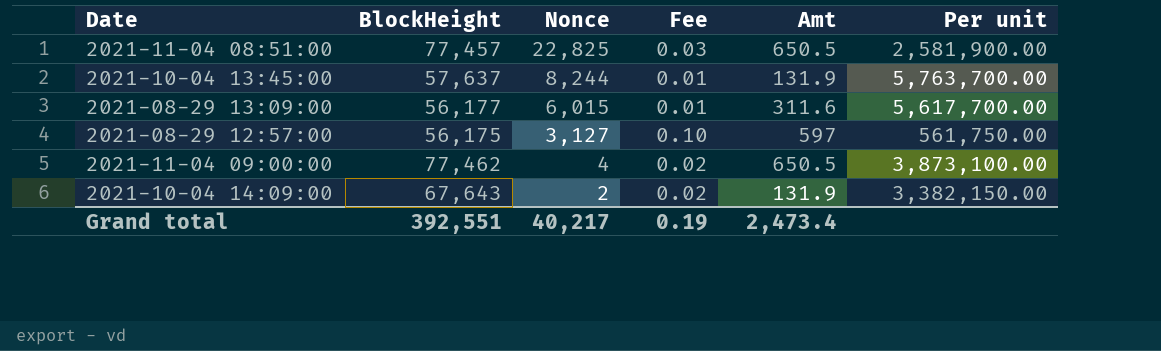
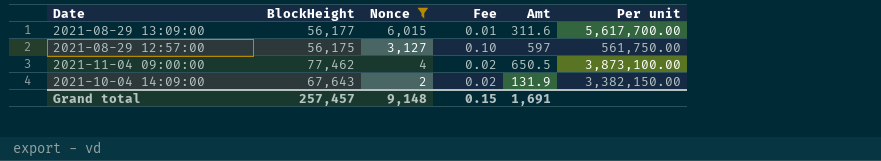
filter: none -> Nonce <= 6,015
Grand total | BlockHeight: 392,551 -> 257,457
Grand total | Nonce: 40,217 -> 9,148
Grand total | Fee: 0.19 -> 0.15
Grand total | Amt: 2,473.4 -> 1,691

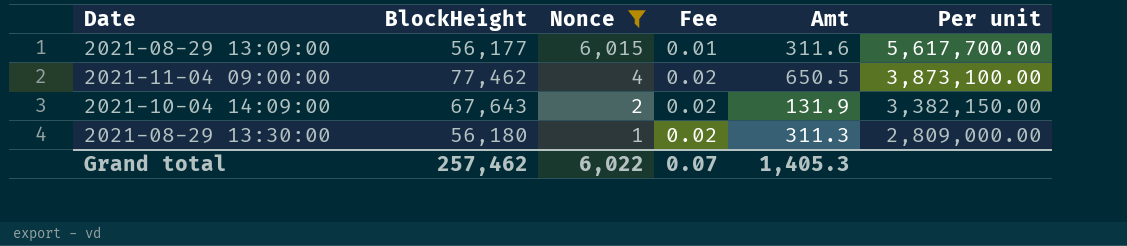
row 2021-08-29 12:57:00: 56,175 | 3,127 | 0.10 | 597 | 561,750.00 -> none
row 2021-08-29 13:30:00: none -> 56,180 | 1 | 0.02 | 311.3 | 2,809,000.00
Grand total | BlockHeight: 257,457 -> 257,462
Grand total | Nonce: 9,148 -> 6,022
Grand total | Fee: 0.15 -> 0.07
Grand total | Amt: 1,691 -> 1,405.3

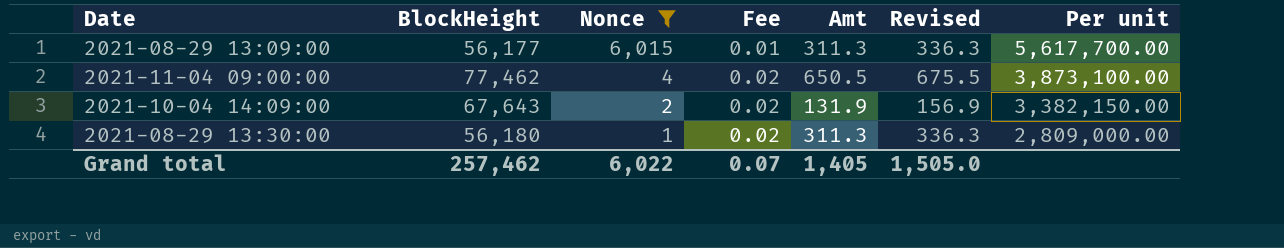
column Revised | formula: none -> [Amt] + 25
2021-08-29 13:09:00 | Amt: 311.6 -> 311.3
Grand total | Amt: 1,405.3 -> 1,405

